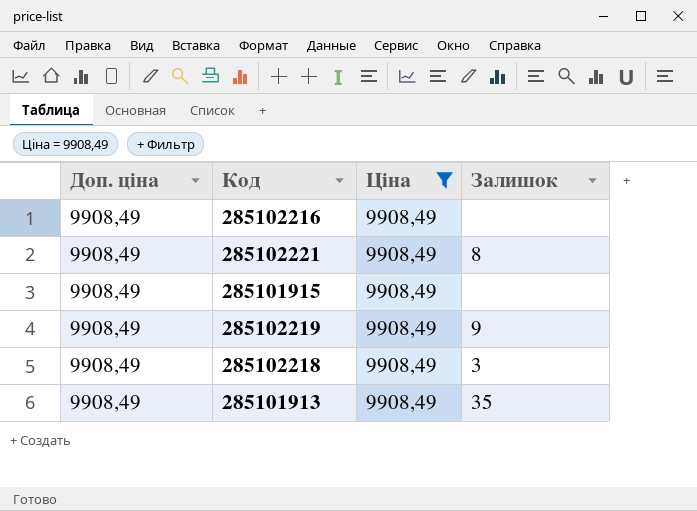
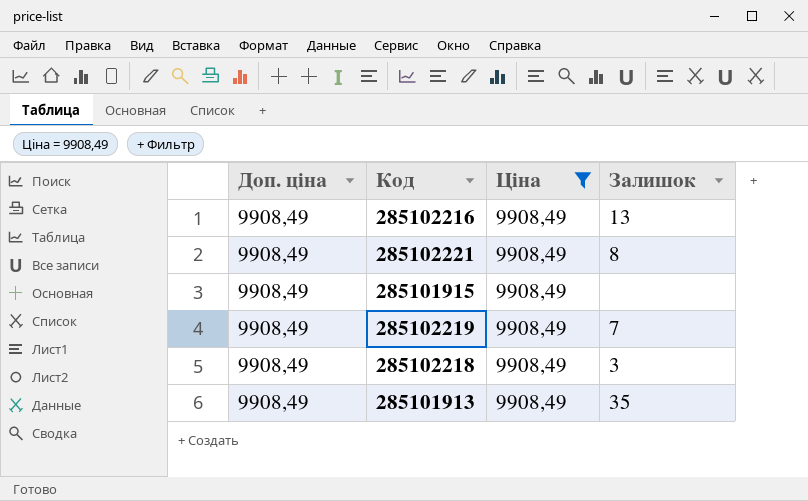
285102216 | Залишок: none -> 13
285102219 | Залишок: 9 -> 7

